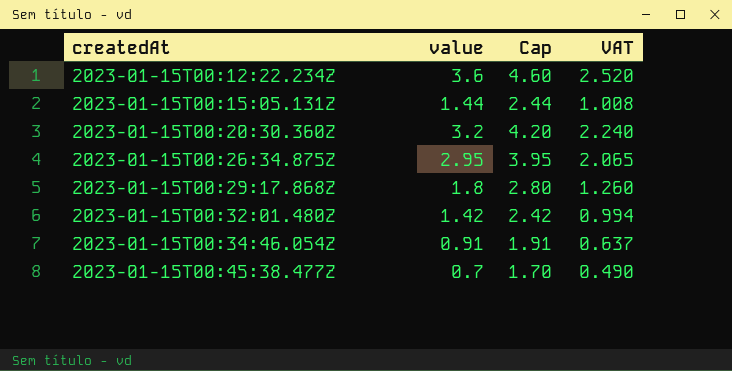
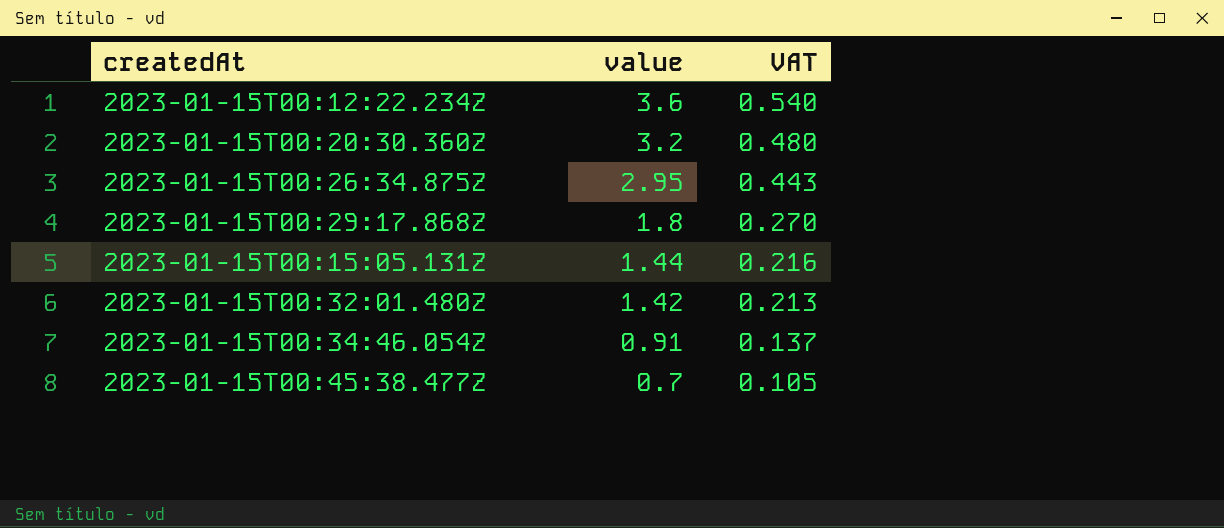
row order: createdAt ascending -> value descending
column Cap | formula: [value] + 1 -> none
column VAT | formula: [value] * 0.7 -> [value] * 0.15

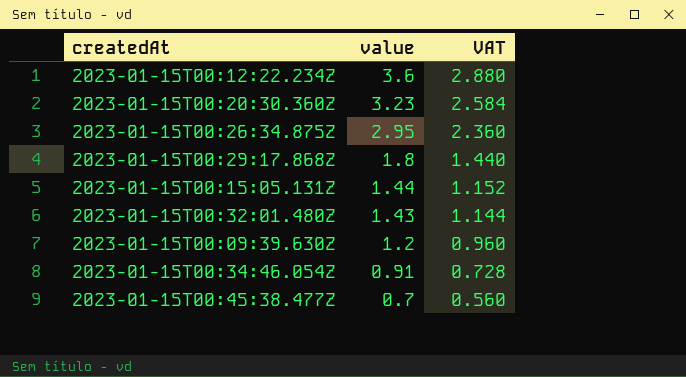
column VAT | formula: [value] * 0.15 -> [value] * 0.8
2023-01-15T00:20:30.360Z | value: 3.2 -> 3.23
2023-01-15T00:32:01.480Z | value: 1.42 -> 1.43
row 2023-01-15T00:09:39.630Z: none -> 1.2 | 0.960

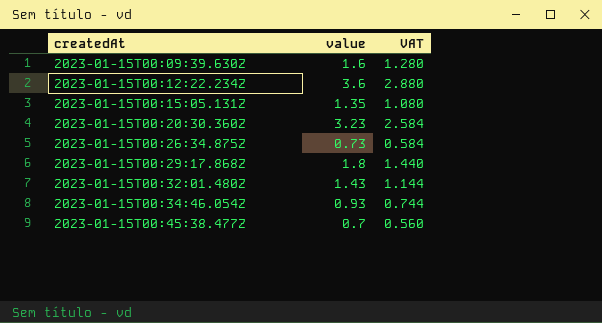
row order: value descending -> createdAt ascending
2023-01-15T00:09:39.630Z | value: 1.2 -> 1.6
2023-01-15T00:09:39.630Z | VAT: 0.960 -> 1.280
2023-01-15T00:15:05.131Z | value: 1.44 -> 1.35
2023-01-15T00:15:05.131Z | VAT: 1.152 -> 1.080
2023-01-15T00:26:34.875Z | value: 2.95 -> 0.73
2023-01-15T00:26:34.875Z | VAT: 2.360 -> 0.584
2023-01-15T00:34:46.054Z | value: 0.91 -> 0.93
2023-01-15T00:34:46.054Z | VAT: 0.728 -> 0.744

